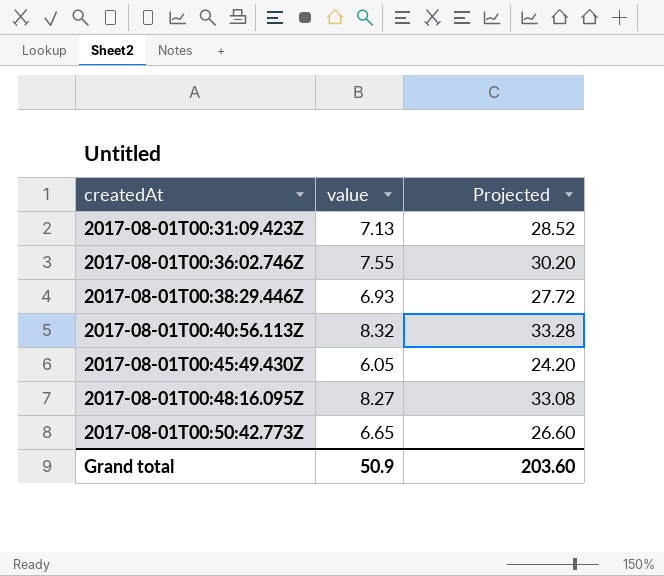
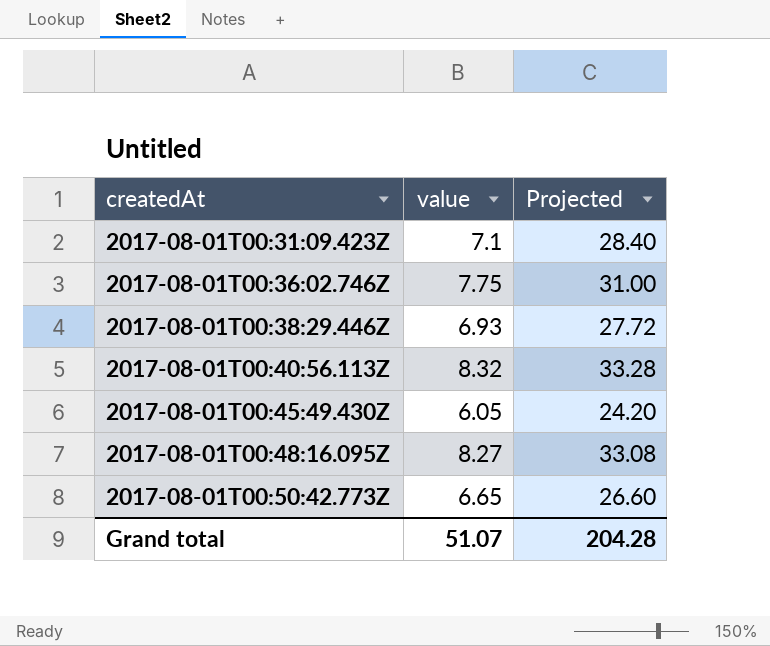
2017-08-01T00:31:09.423Z | value: 7.13 -> 7.1
2017-08-01T00:31:09.423Z | Projected: 28.52 -> 28.40
2017-08-01T00:36:02.746Z | value: 7.55 -> 7.75
2017-08-01T00:36:02.746Z | Projected: 30.20 -> 31.00
Grand total | value: 50.9 -> 51.07
Grand total | Projected: 203.60 -> 204.28

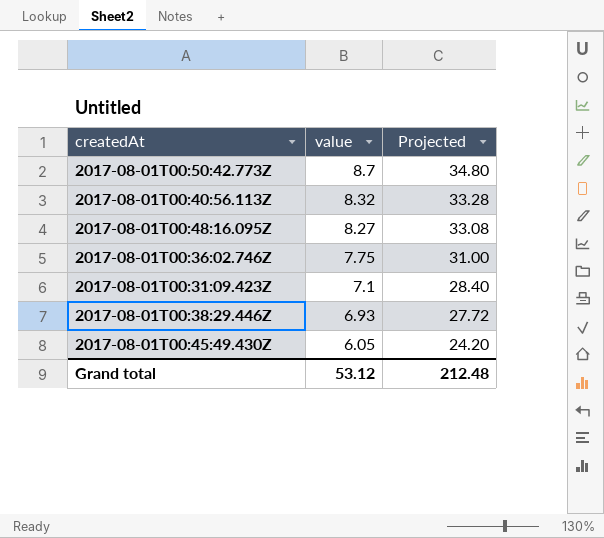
row order: createdAt ascending -> value descending
2017-08-01T00:50:42.773Z | value: 6.65 -> 8.7
2017-08-01T00:50:42.773Z | Projected: 26.60 -> 34.80
Grand total | value: 51.07 -> 53.12
Grand total | Projected: 204.28 -> 212.48

